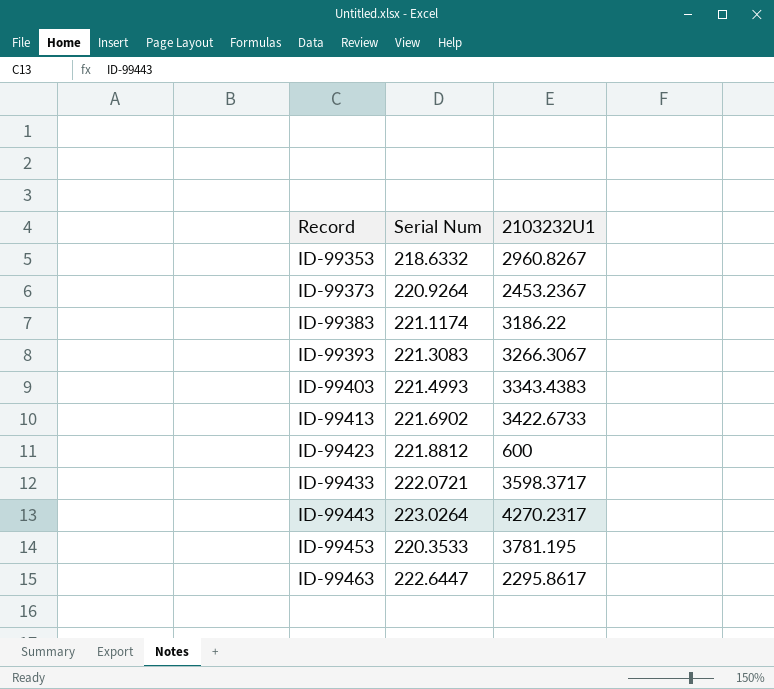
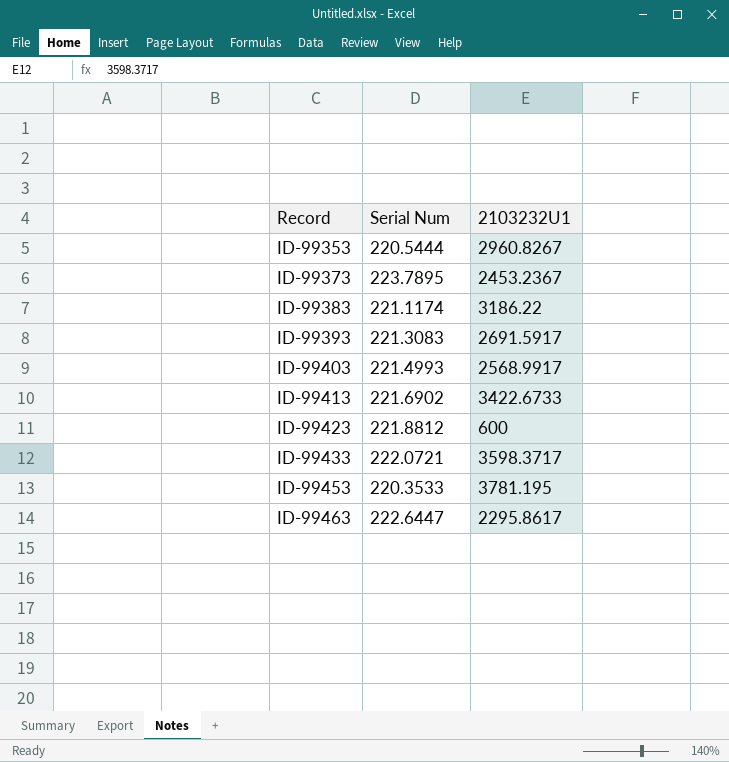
row ID-99443: 223.0264 | 4270.2317 -> none
ID-99353 | Serial Num: 218.6332 -> 220.5444
ID-99373 | Serial Num: 220.9264 -> 223.7895
ID-99393 | 2103232U1: 3266.3067 -> 2691.5917
ID-99403 | 2103232U1: 3343.4383 -> 2568.9917

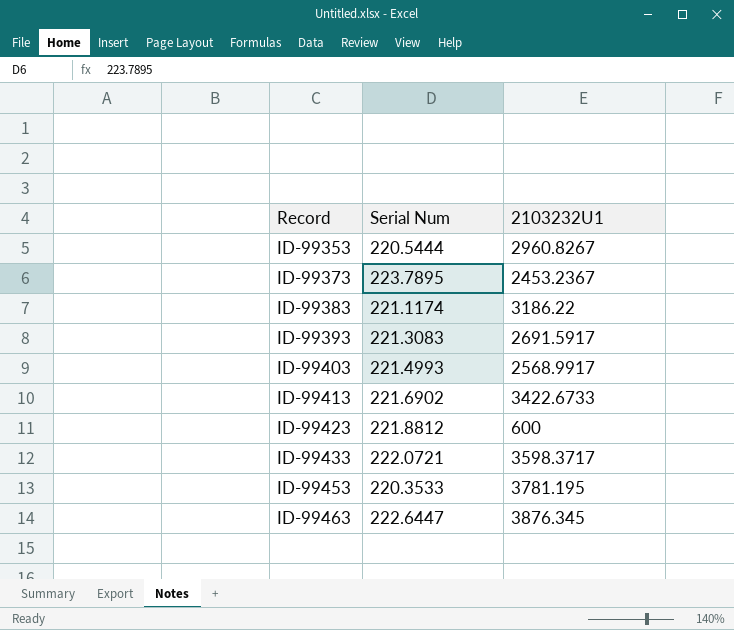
ID-99463 | 2103232U1: 2295.8617 -> 3876.345

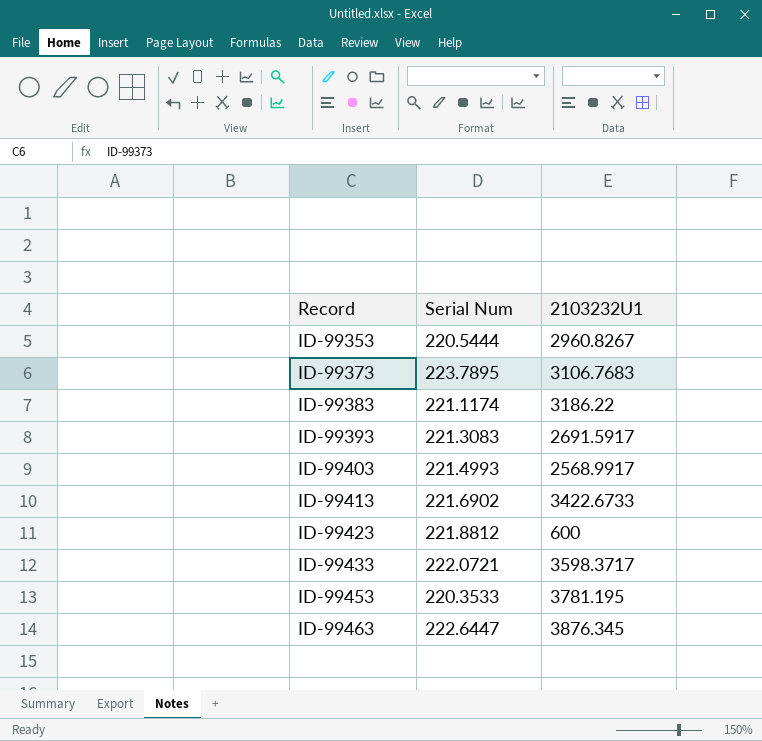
ID-99373 | 2103232U1: 2453.2367 -> 3106.7683

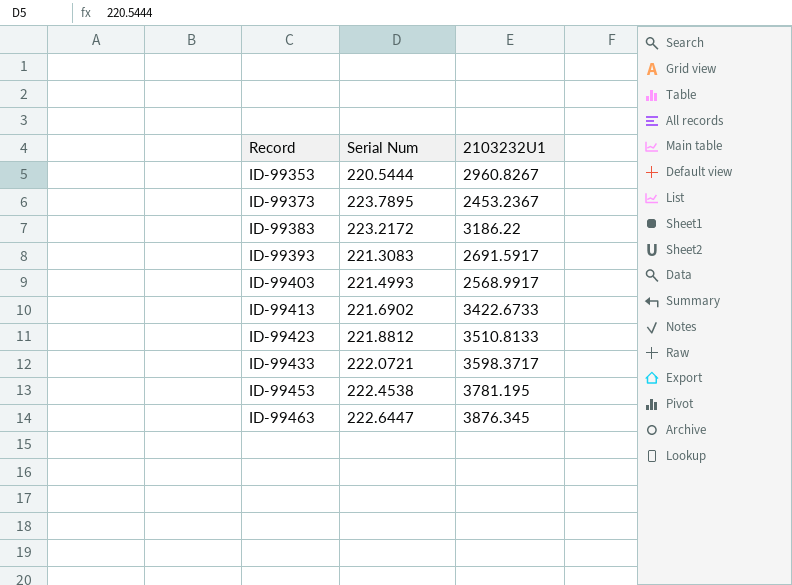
ID-99373 | 2103232U1: 3106.7683 -> 2453.2367
ID-99383 | Serial Num: 221.1174 -> 223.2172
ID-99423 | 2103232U1: 600 -> 3510.8133
ID-99453 | Serial Num: 220.3533 -> 222.4538

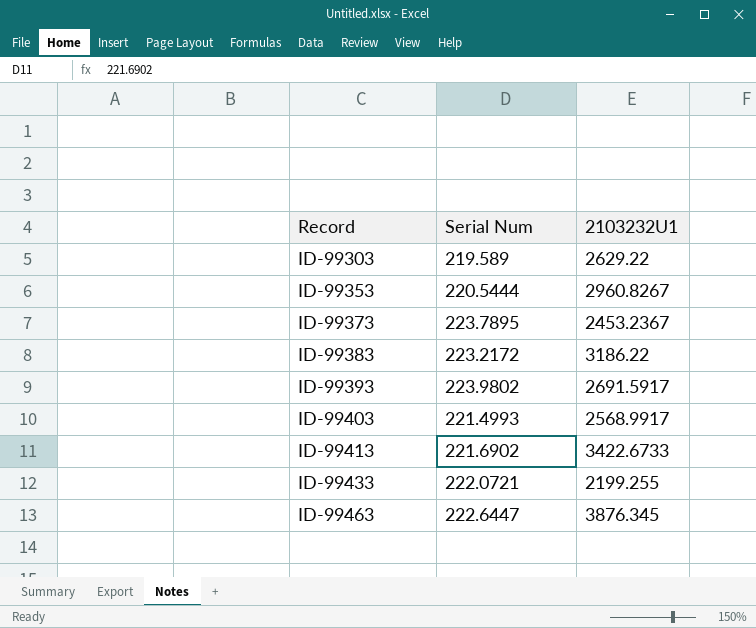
row ID-99423: 221.8812 | 3510.8133 -> none
row ID-99453: 222.4538 | 3781.195 -> none
row ID-99303: none -> 219.589 | 2629.22
ID-99393 | Serial Num: 221.3083 -> 223.9802
ID-99433 | 2103232U1: 3598.3717 -> 2199.255

